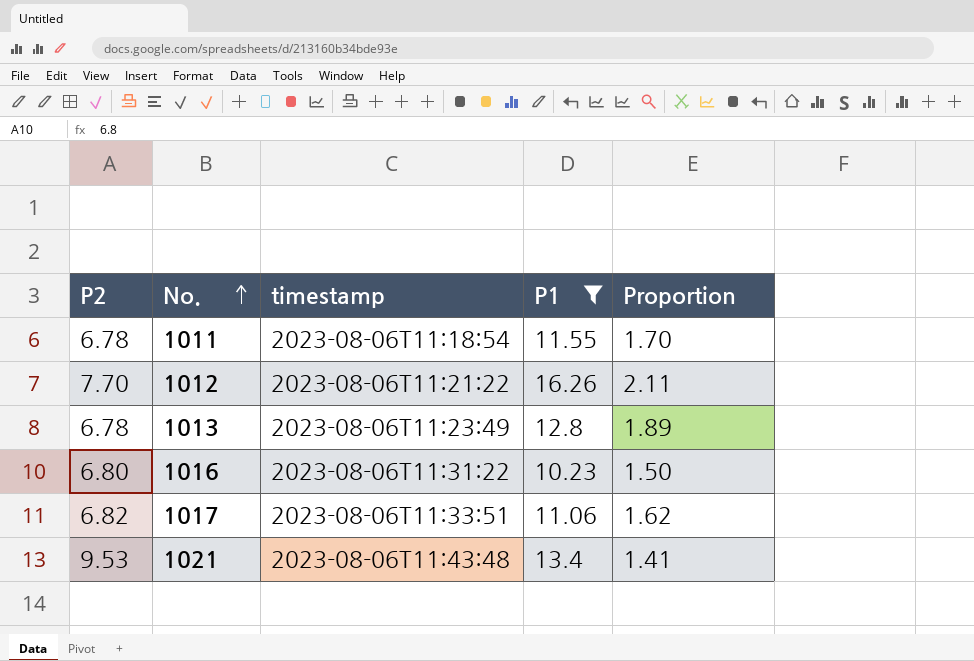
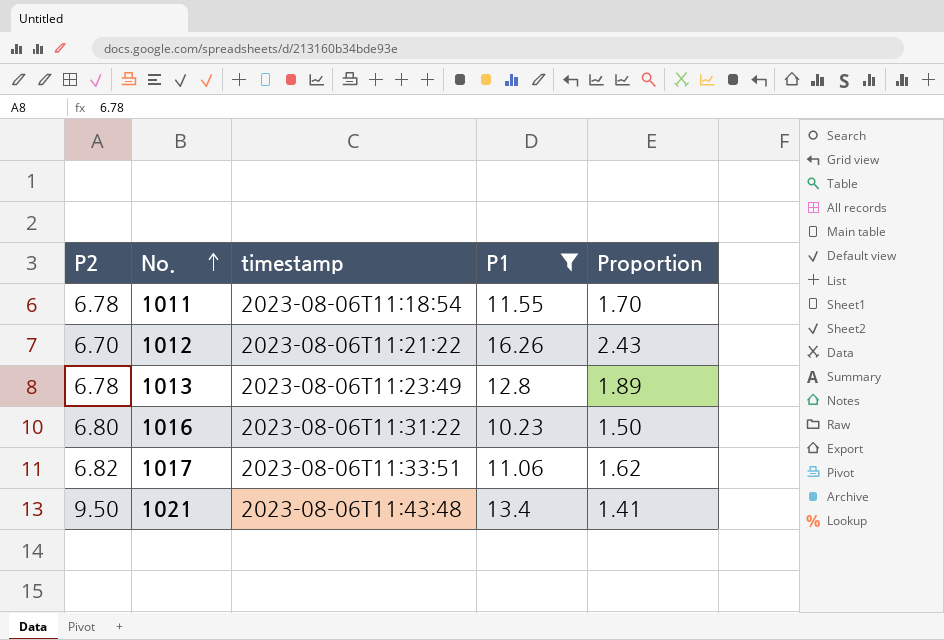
1012 | P2: 7.70 -> 6.70
1012 | Proportion: 2.11 -> 2.43
1021 | P2: 9.53 -> 9.50

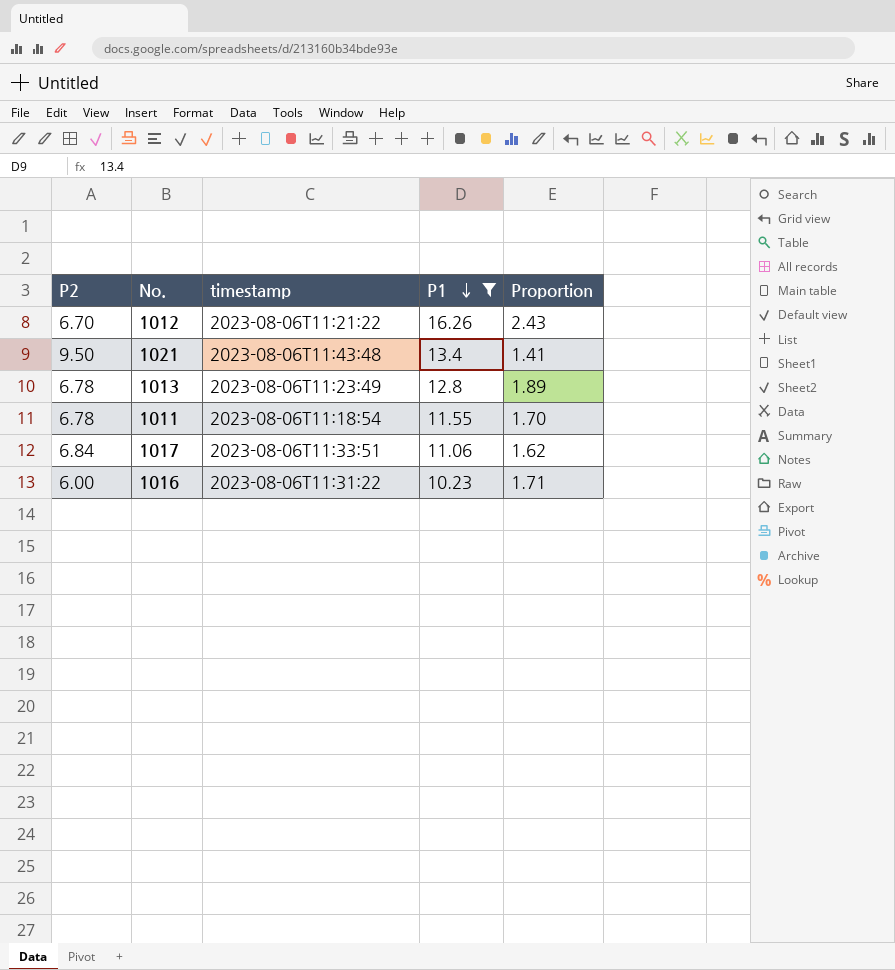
row order: No. ascending -> P1 descending
1017 | P2: 6.82 -> 6.84
1016 | P2: 6.80 -> 6.00
1016 | Proportion: 1.50 -> 1.71

